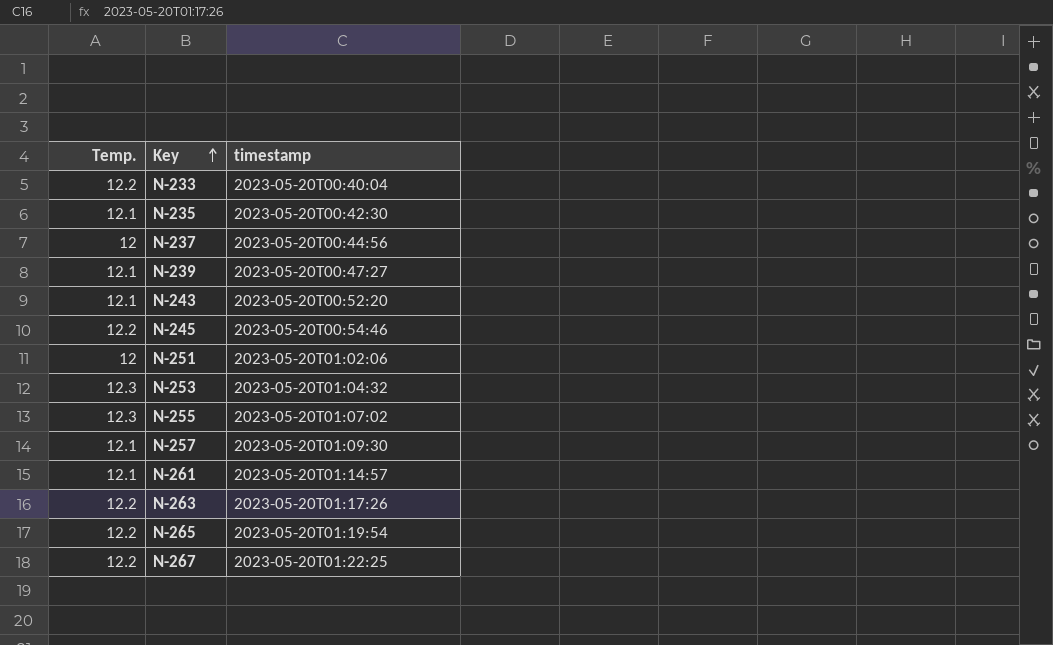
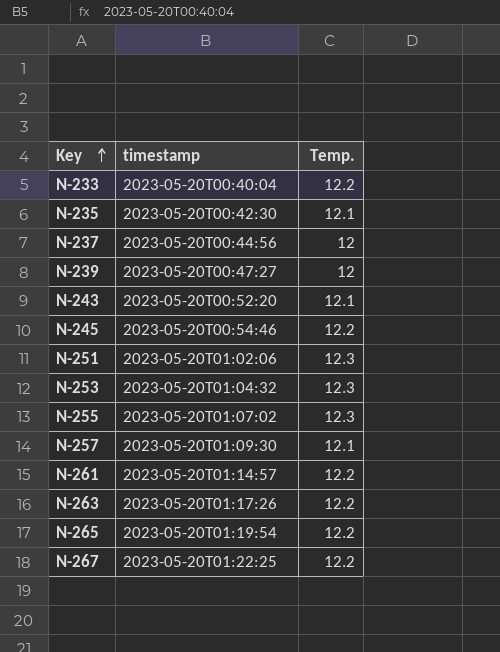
column Temp. | position: 1 -> 3
N-239 | Temp.: 12.1 -> 12
N-251 | Temp.: 12 -> 12.3
N-261 | Temp.: 12.1 -> 12.2

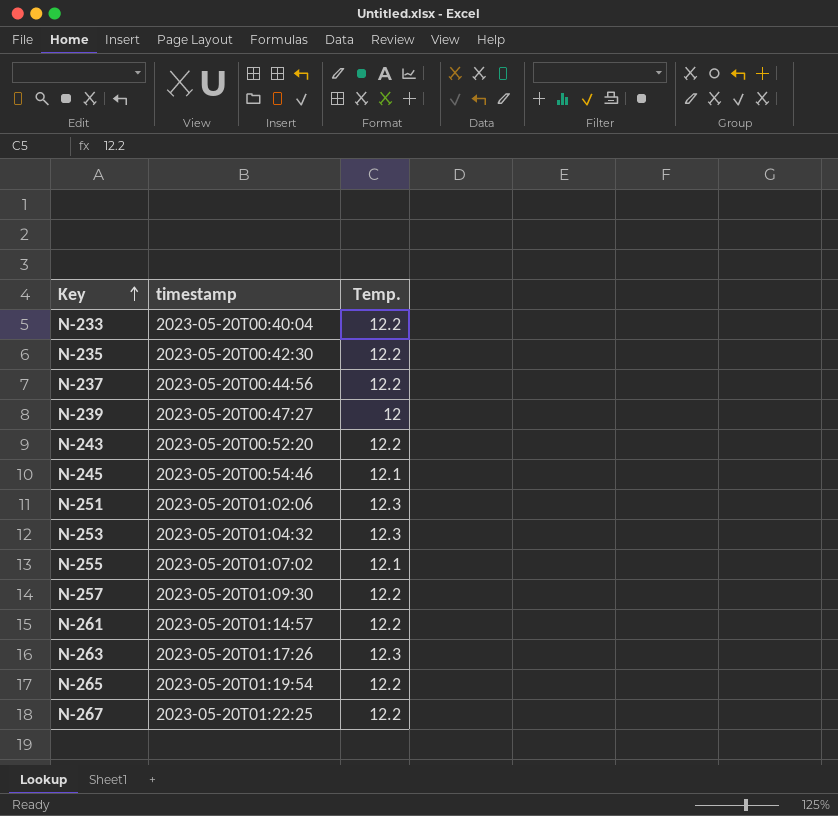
N-235 | Temp.: 12.1 -> 12.2
N-237 | Temp.: 12 -> 12.2
N-243 | Temp.: 12.1 -> 12.2
N-245 | Temp.: 12.2 -> 12.1
N-255 | Temp.: 12.3 -> 12.1
N-257 | Temp.: 12.1 -> 12.2
N-263 | Temp.: 12.2 -> 12.3

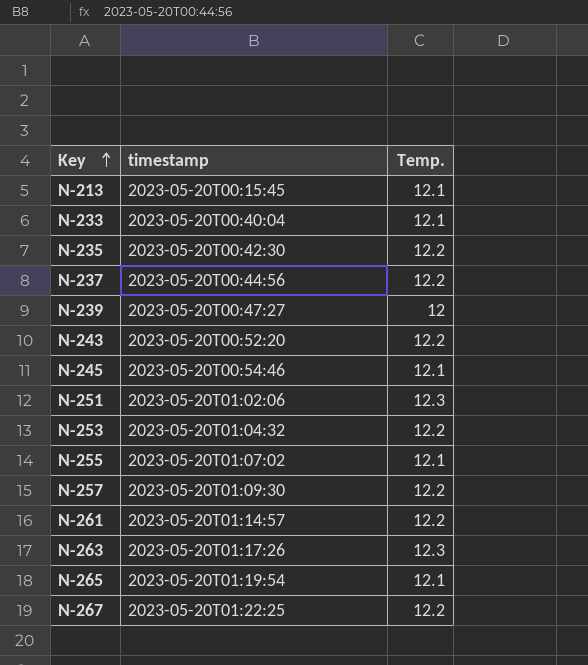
row N-213: none -> 2023-05-20T00:15:45 | 12.1
N-233 | Temp.: 12.2 -> 12.1
N-253 | Temp.: 12.3 -> 12.2
N-265 | Temp.: 12.2 -> 12.1

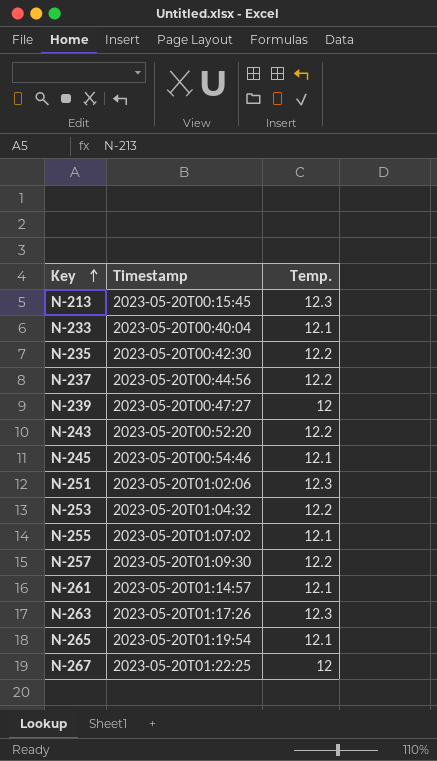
column name: timestamp -> Timestamp
N-213 | Temp.: 12.1 -> 12.3
N-261 | Temp.: 12.2 -> 12.1
N-267 | Temp.: 12.2 -> 12

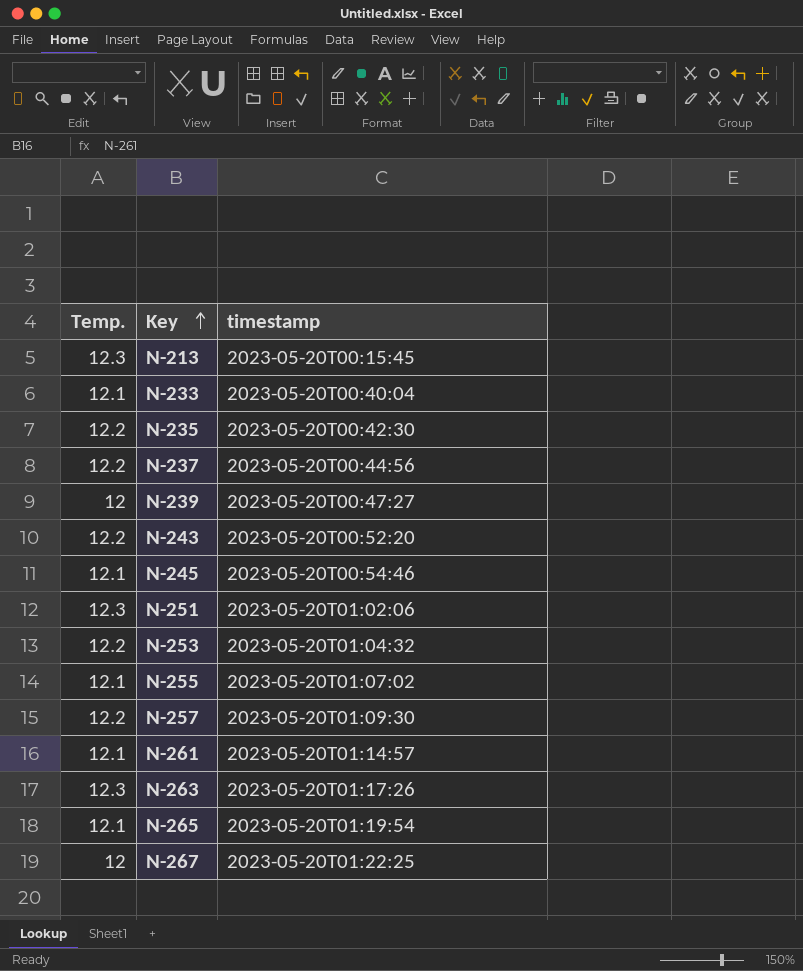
column Temp. | position: 3 -> 1
column name: Timestamp -> timestamp

